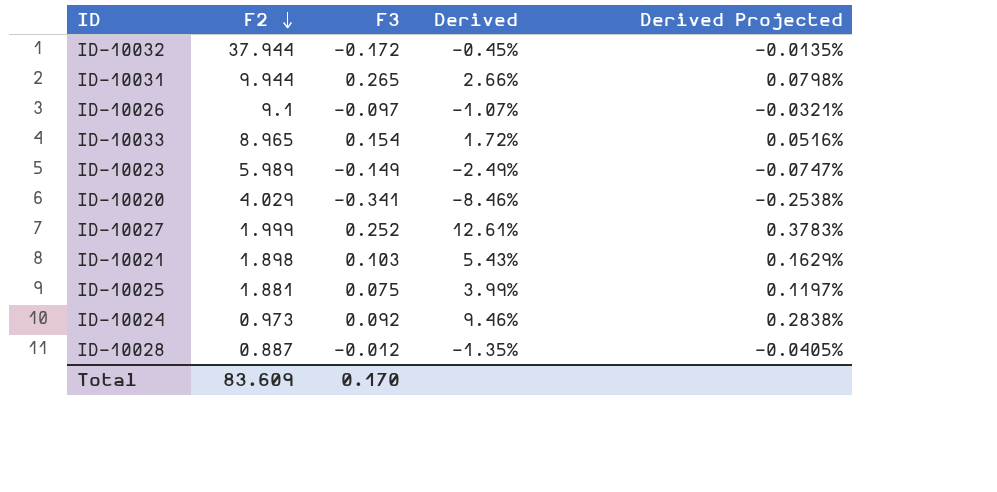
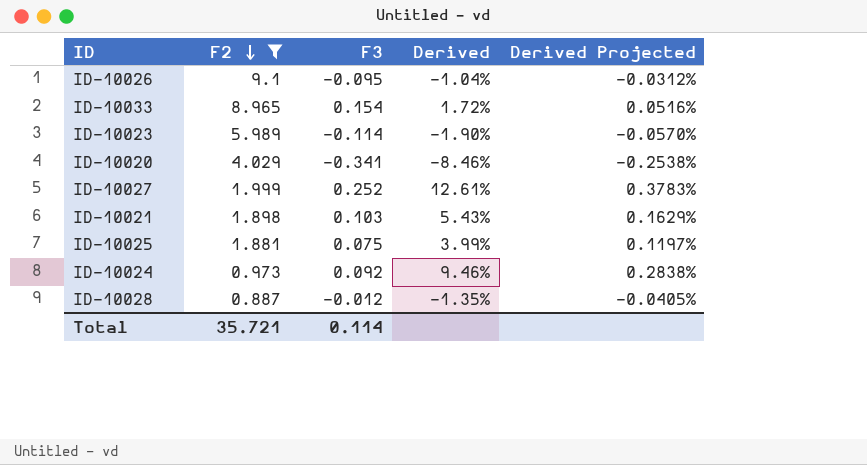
filter: none -> F2 <= 9.1
ID-10026 | F3: -0.097 -> -0.095
ID-10026 | Derived: -1.07% -> -1.04%
ID-10026 | Derived Projected: -0.0321% -> -0.0312%
ID-10023 | F3: -0.149 -> -0.114
ID-10023 | Derived: -2.49% -> -1.90%
ID-10023 | Derived Projected: -0.0747% -> -0.0570%
Total | F2: 83.609 -> 35.721
Total | F3: 0.170 -> 0.114

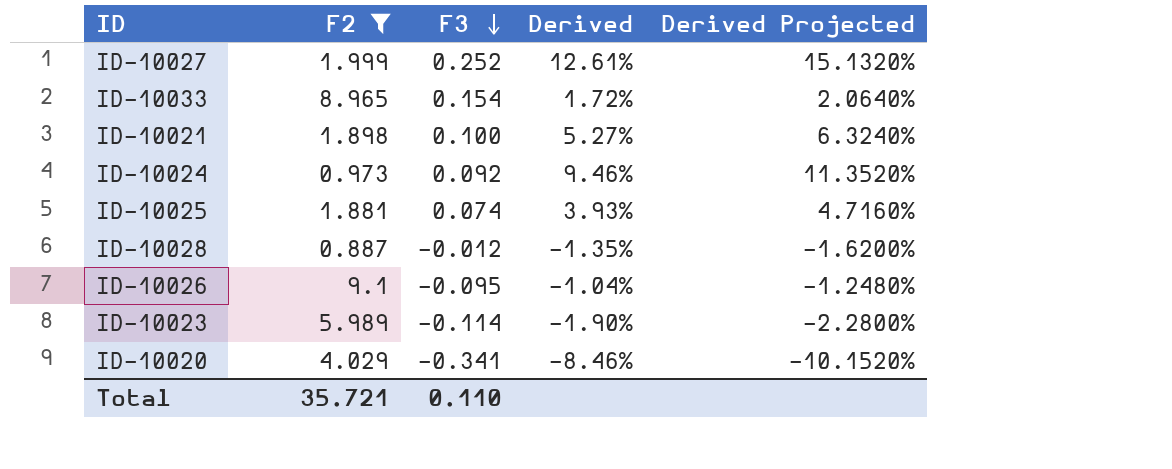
row order: F2 descending -> F3 descending
column Derived Projected | formula: [Derived] * 0.03 -> [Derived] * 1.2
ID-10021 | F3: 0.103 -> 0.100
ID-10021 | Derived: 5.43% -> 5.27%
ID-10025 | F3: 0.075 -> 0.074
ID-10025 | Derived: 3.99% -> 3.93%
Total | F3: 0.114 -> 0.110

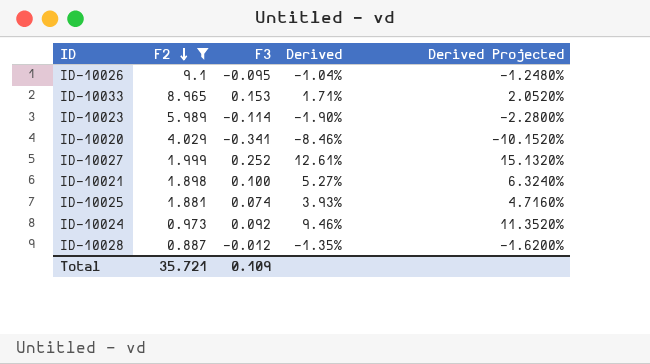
row order: F3 descending -> F2 descending
ID-10033 | F3: 0.154 -> 0.153
ID-10033 | Derived: 1.72% -> 1.71%
ID-10033 | Derived Projected: 2.0640% -> 2.0520%
Total | F3: 0.110 -> 0.109

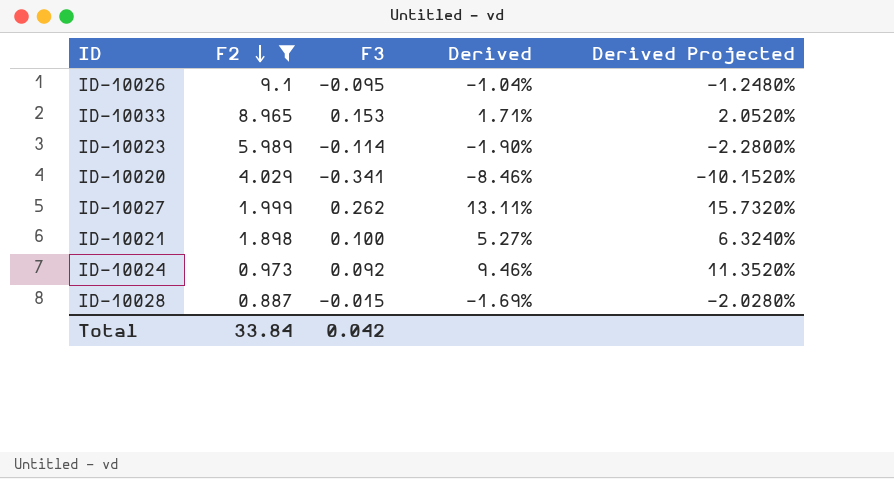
row ID-10025: 1.881 | 0.074 | 3.93% | 4.7160% -> none
ID-10027 | F3: 0.252 -> 0.262
ID-10027 | Derived: 12.61% -> 13.11%
ID-10027 | Derived Projected: 15.1320% -> 15.7320%
ID-10028 | F3: -0.012 -> -0.015
ID-10028 | Derived: -1.35% -> -1.69%
ID-10028 | Derived Projected: -1.6200% -> -2.0280%
Total | F2: 35.721 -> 33.84
Total | F3: 0.109 -> 0.042

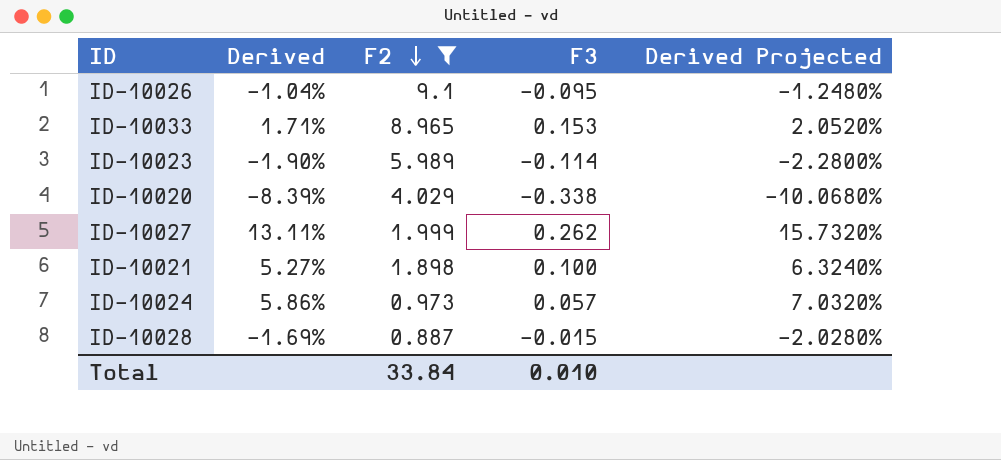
column Derived | position: 4 -> 2
ID-10020 | Derived: -8.46% -> -8.39%
ID-10020 | F3: -0.341 -> -0.338
ID-10020 | Derived Projected: -10.1520% -> -10.0680%
ID-10024 | Derived: 9.46% -> 5.86%
ID-10024 | F3: 0.092 -> 0.057
ID-10024 | Derived Projected: 11.3520% -> 7.0320%
Total | F3: 0.042 -> 0.010

